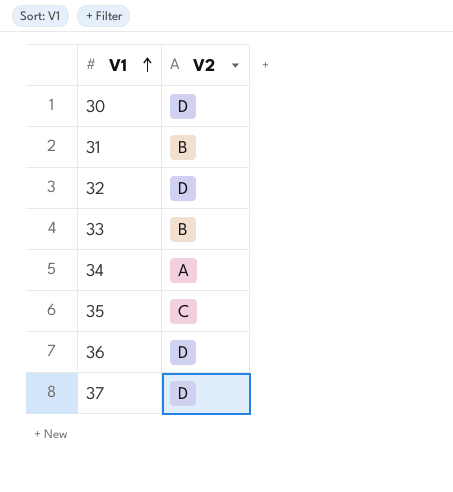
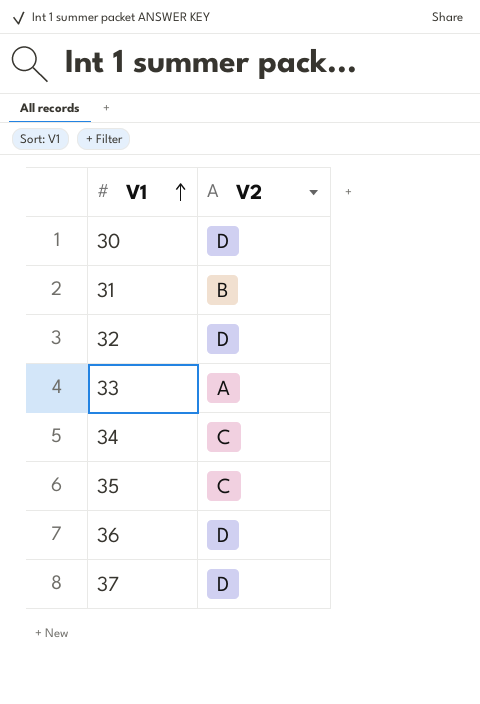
33 | V2: B -> A
34 | V2: A -> C

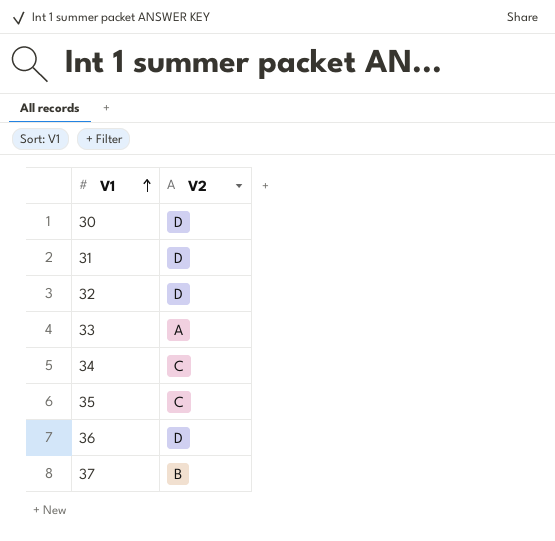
31 | V2: B -> D
37 | V2: D -> B

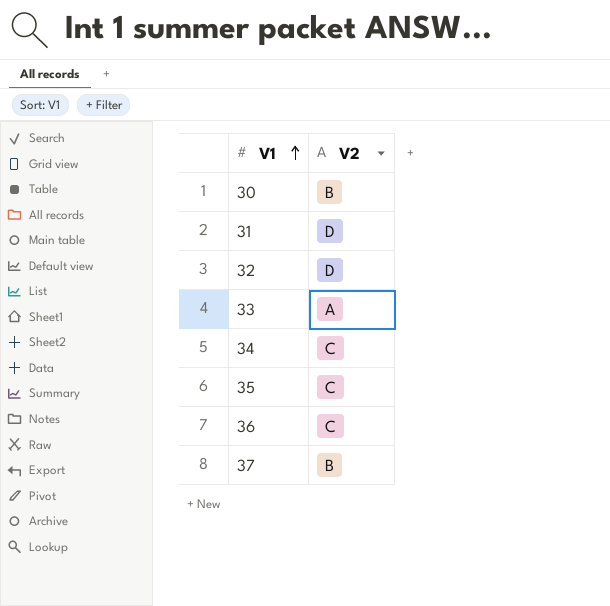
30 | V2: D -> B
36 | V2: D -> C

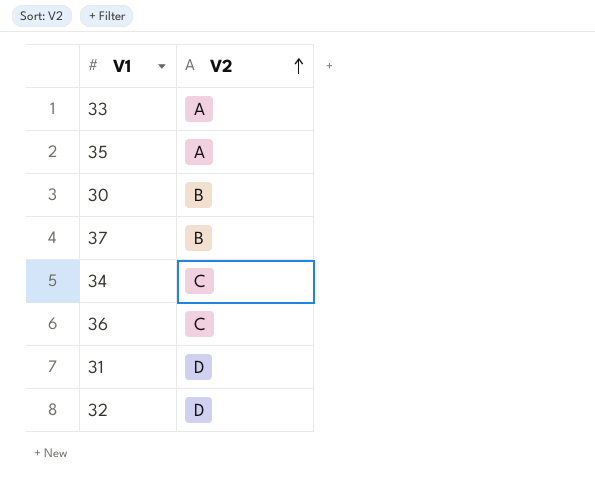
row order: V1 ascending -> V2 ascending
35 | V2: C -> A

